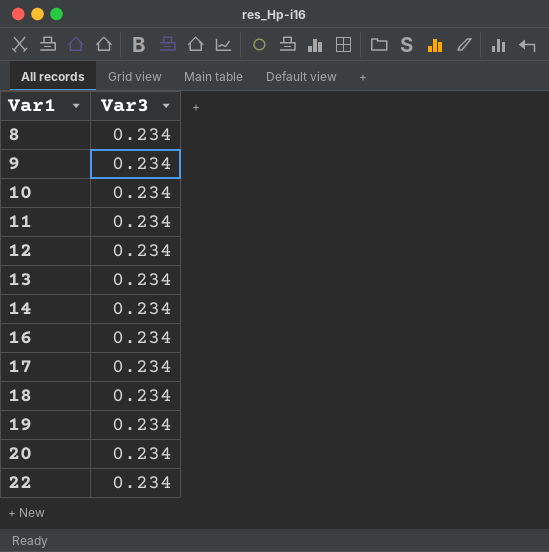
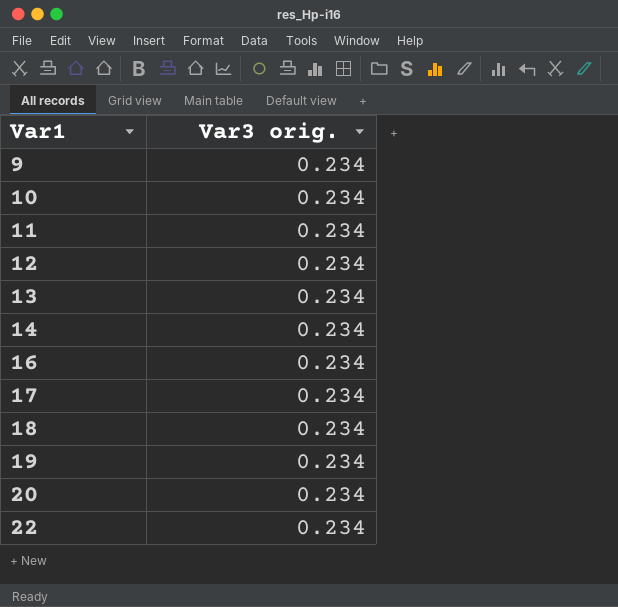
column name: Var3 -> Var3 orig.
row 8: 0.234 -> none

